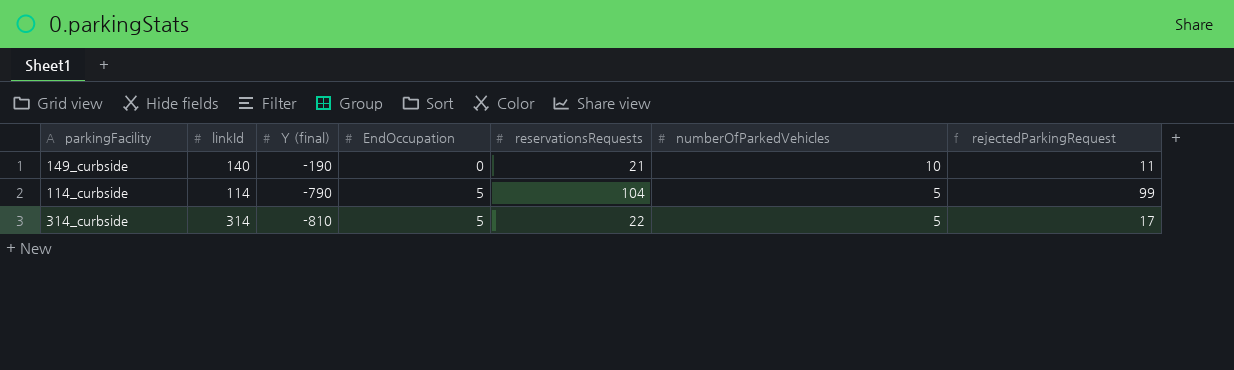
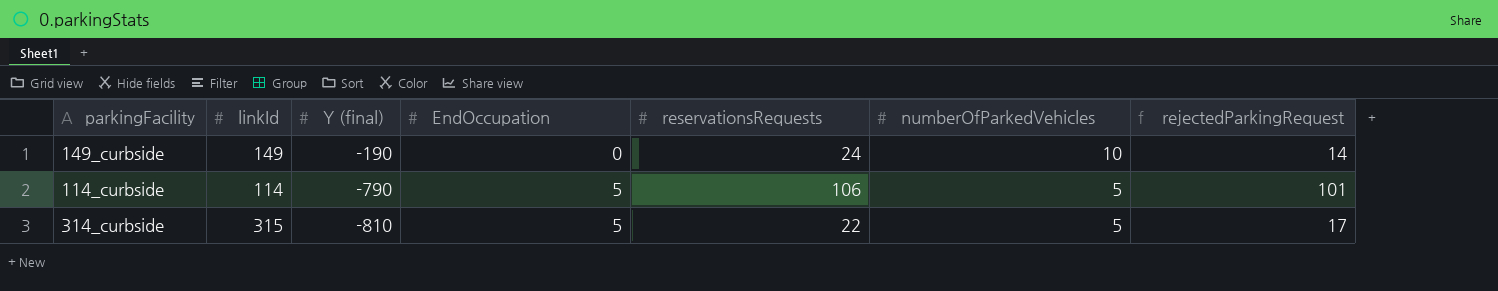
149_curbside | linkId: 140 -> 149
149_curbside | reservationsRequests: 21 -> 24
149_curbside | rejectedParkingRequest: 11 -> 14
114_curbside | reservationsRequests: 104 -> 106
114_curbside | rejectedParkingRequest: 99 -> 101
314_curbside | linkId: 314 -> 315

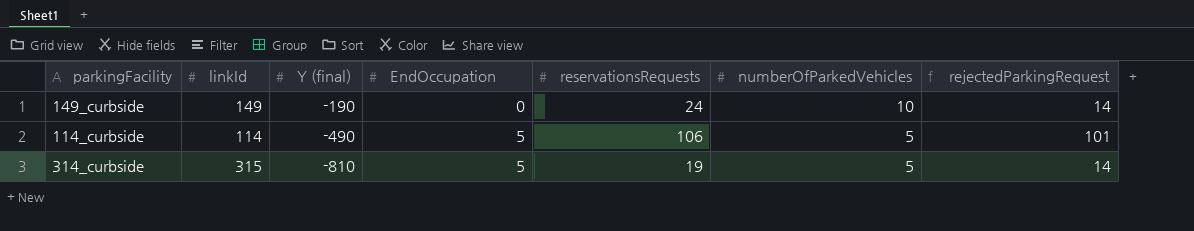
114_curbside | Y (final): -790 -> -490
314_curbside | reservationsRequests: 22 -> 19
314_curbside | rejectedParkingRequest: 17 -> 14

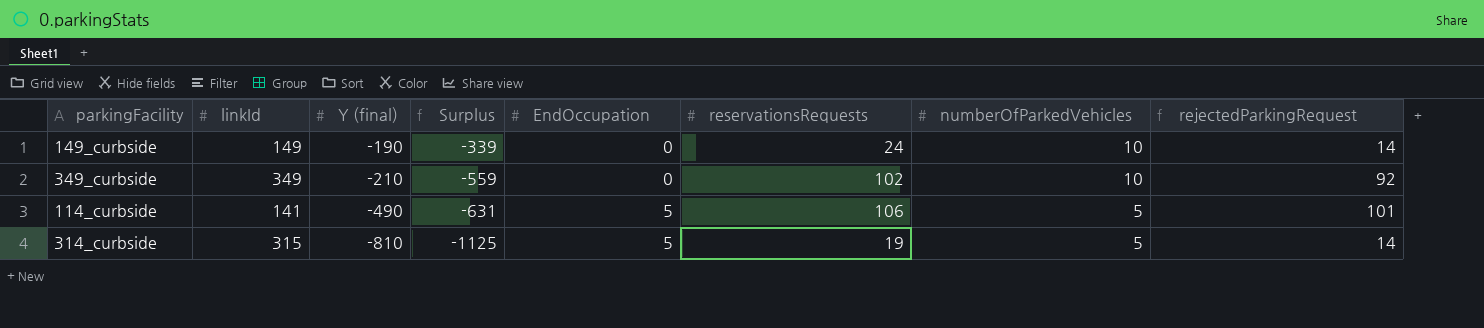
column Surplus | formula: none -> [Y (final)] - [linkId]
row 349_curbside: none -> 349 | -210 | -559 | 0 | 102 | 10 | 92
114_curbside | linkId: 114 -> 141

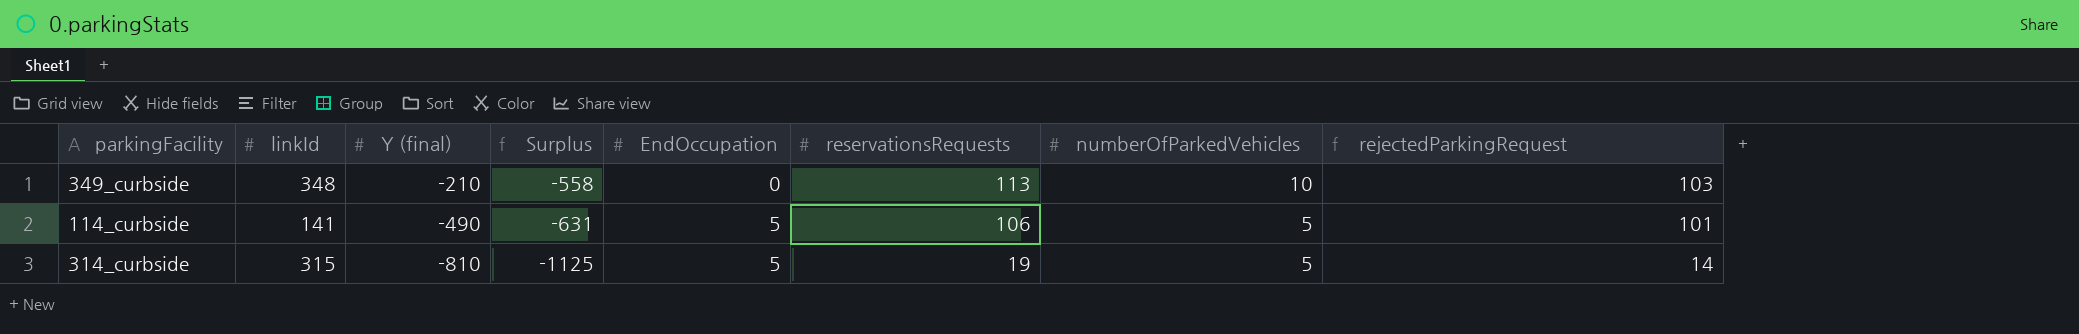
row 149_curbside: 149 | -190 | -339 | 0 | 24 | 10 | 14 -> none
349_curbside | linkId: 349 -> 348
349_curbside | Surplus: -559 -> -558
349_curbside | reservationsRequests: 102 -> 113
349_curbside | rejectedParkingRequest: 92 -> 103

